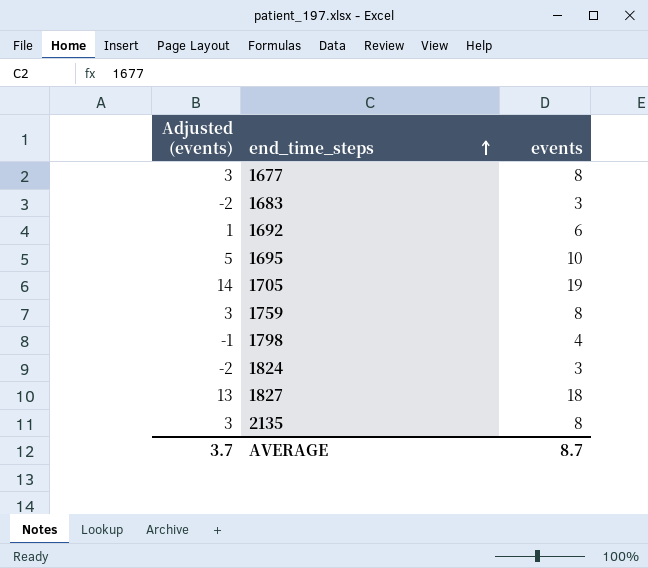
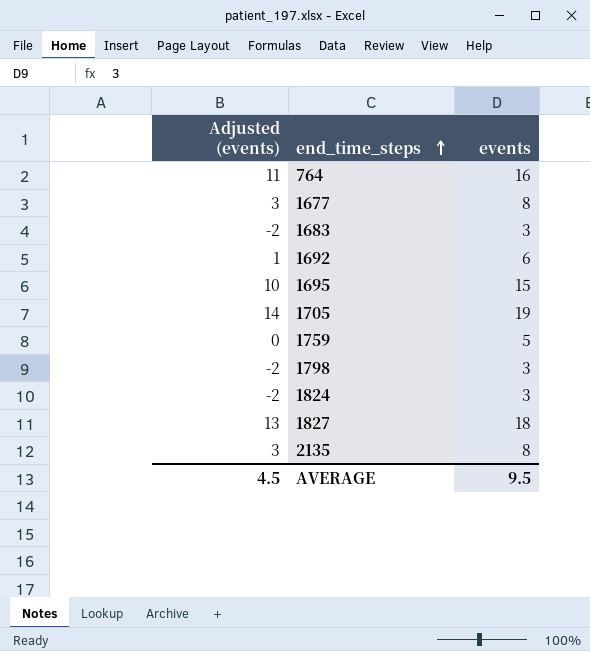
row 764: none -> 11 | 16
1695 | Adjusted (events): 5 -> 10
1695 | events: 10 -> 15
1759 | Adjusted (events): 3 -> 0
1759 | events: 8 -> 5
1798 | Adjusted (events): -1 -> -2
1798 | events: 4 -> 3
AVERAGE | Adjusted (events): 3.7 -> 4.5
AVERAGE | events: 8.7 -> 9.5

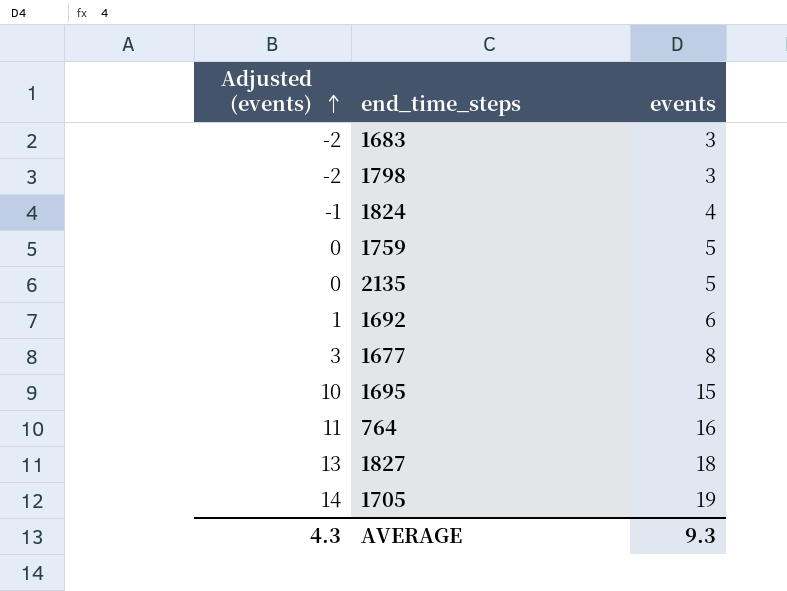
row order: end_time_steps ascending -> Adjusted (events) ascending
1824 | Adjusted (events): -2 -> -1
1824 | events: 3 -> 4
2135 | Adjusted (events): 3 -> 0
2135 | events: 8 -> 5
AVERAGE | Adjusted (events): 4.5 -> 4.3
AVERAGE | events: 9.5 -> 9.3

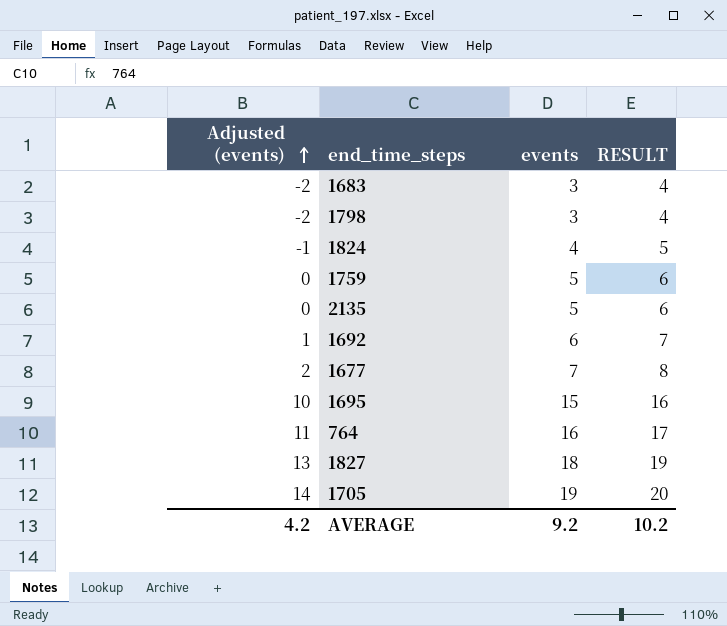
column RESULT | formula: none -> [events] + 1
1677 | Adjusted (events): 3 -> 2
1677 | events: 8 -> 7
AVERAGE | Adjusted (events): 4.3 -> 4.2
AVERAGE | events: 9.3 -> 9.2

